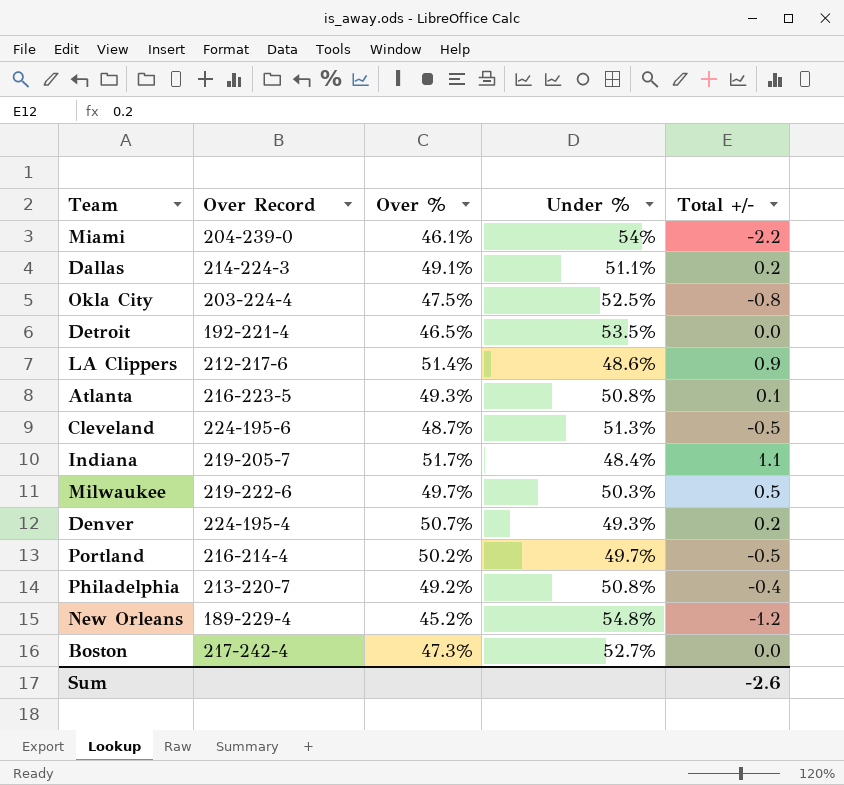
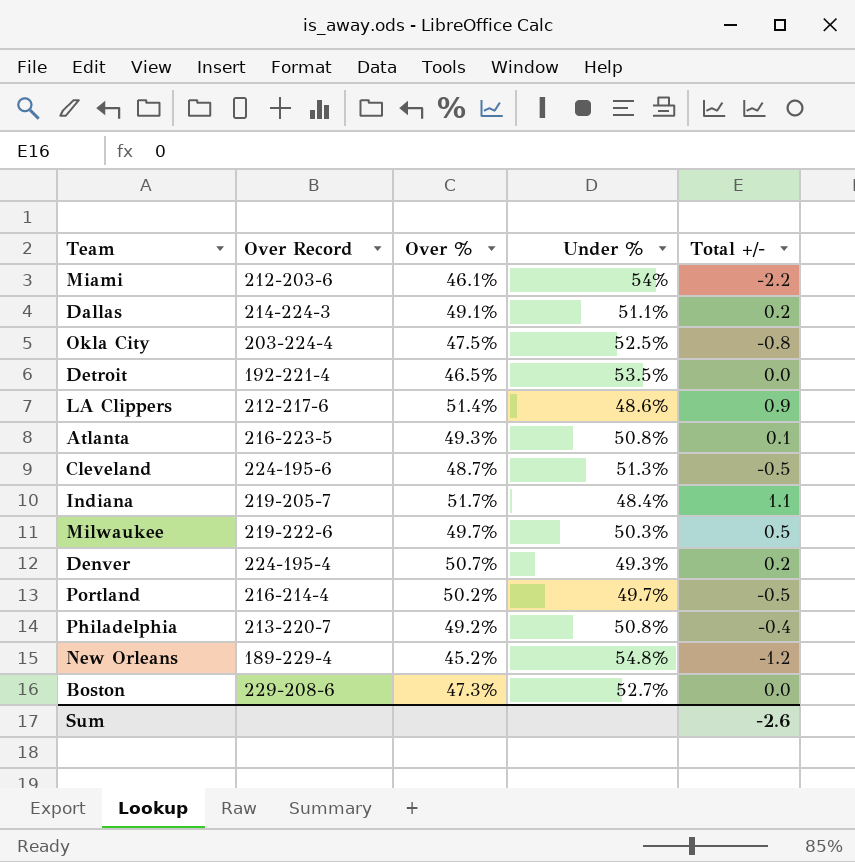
Miami | Over Record: 204-239-0 -> 212-203-6
Boston | Over Record: 217-242-4 -> 229-208-6

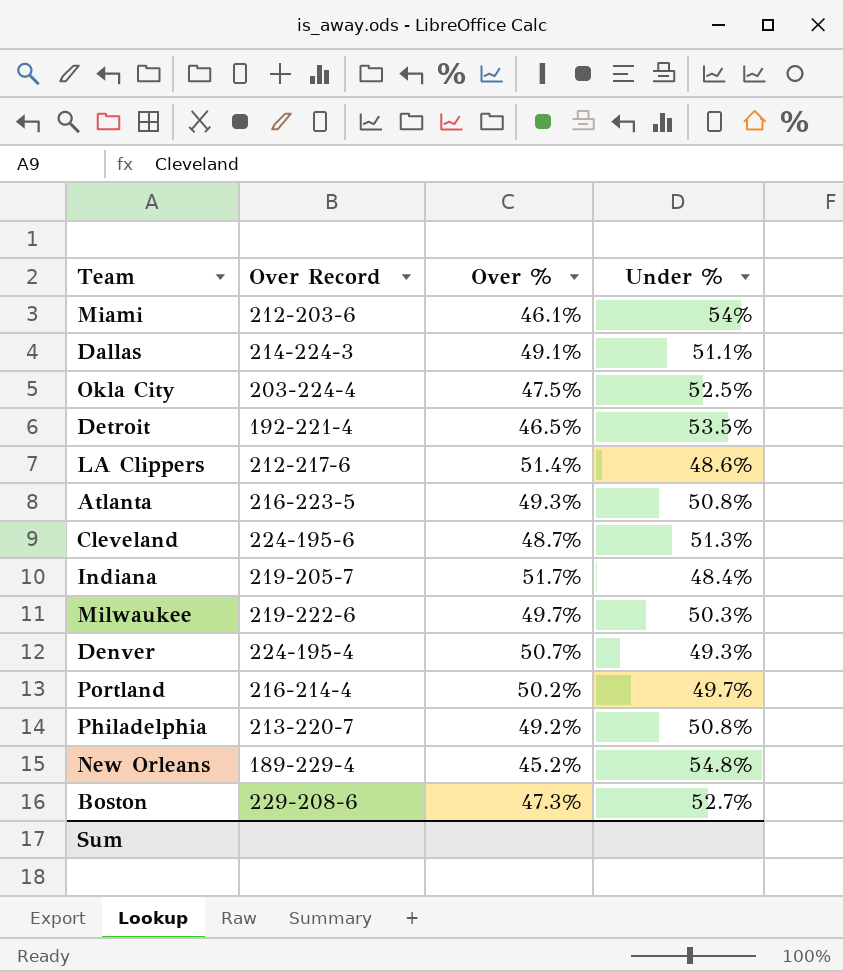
column Total +/- | position: 5 -> none

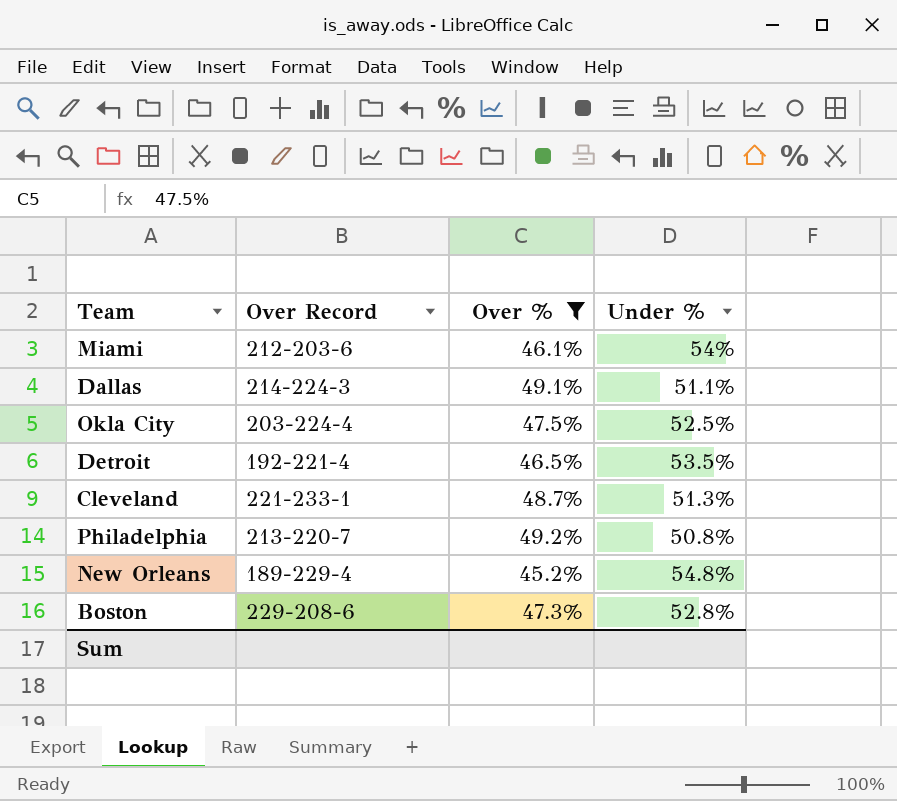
filter: none -> Over % <= 49.2%
Cleveland | Over Record: 224-195-6 -> 221-233-1
Boston | Under %: 52.7% -> 52.8%

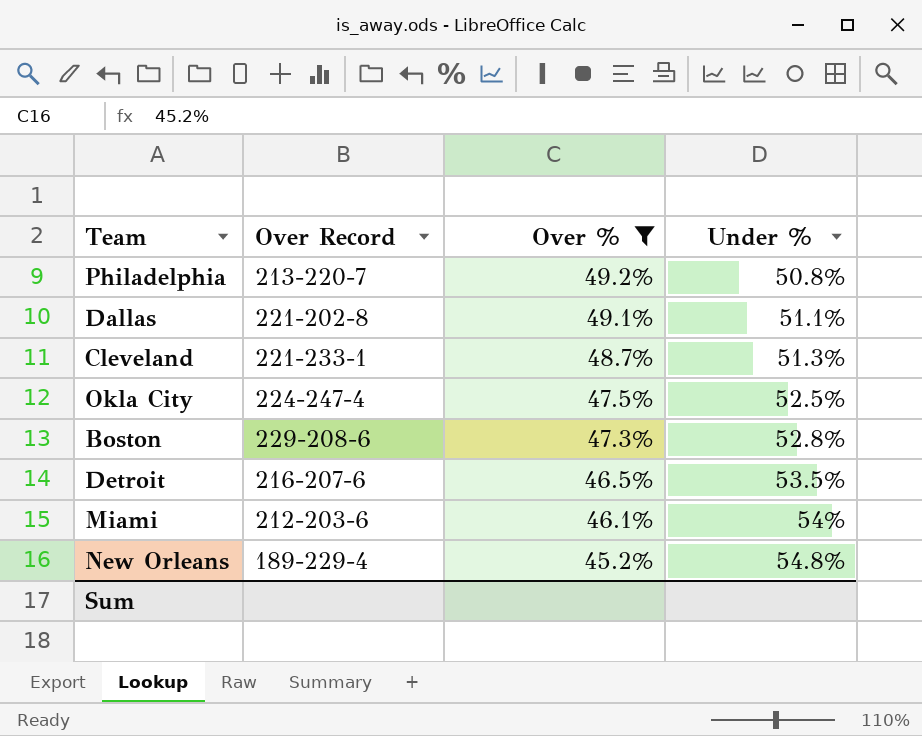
row order: none -> Over % descending
Dallas | Over Record: 214-224-3 -> 221-202-8
Okla City | Over Record: 203-224-4 -> 224-247-4
Detroit | Over Record: 192-221-4 -> 216-207-6

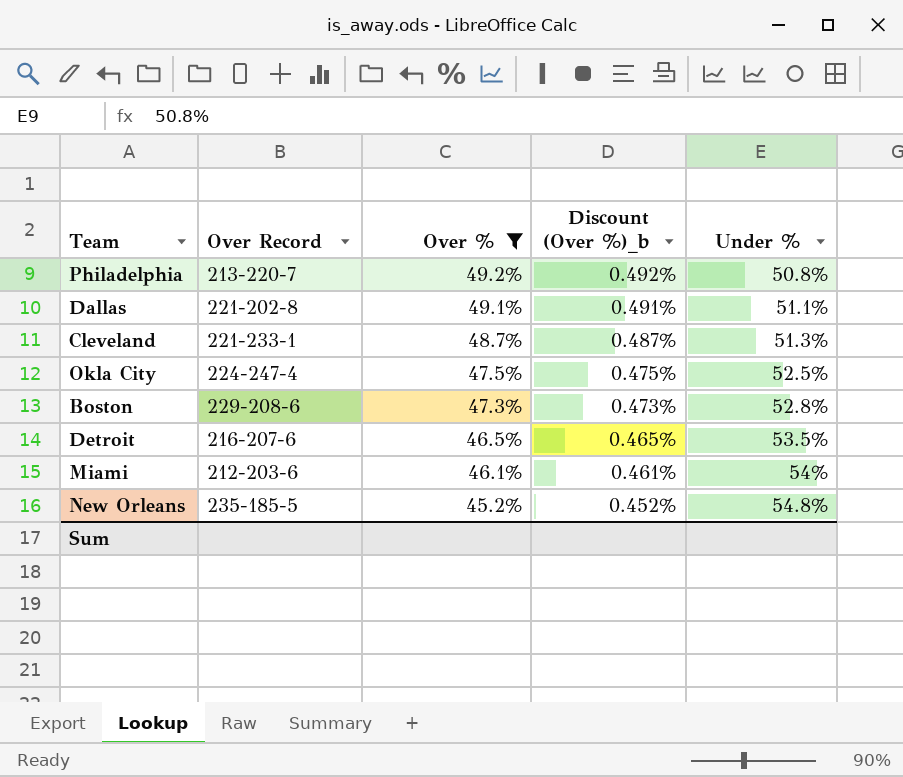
column Discount (Over %)_b | formula: none -> [Over %] * 0.01
New Orleans | Over Record: 189-229-4 -> 235-185-5

